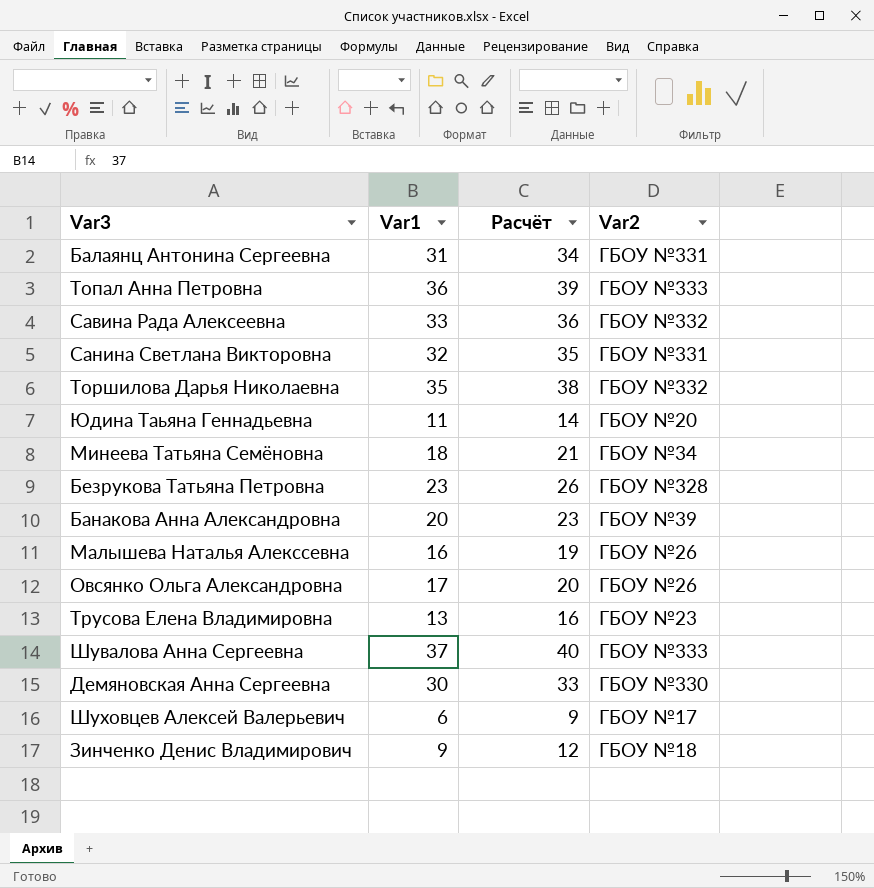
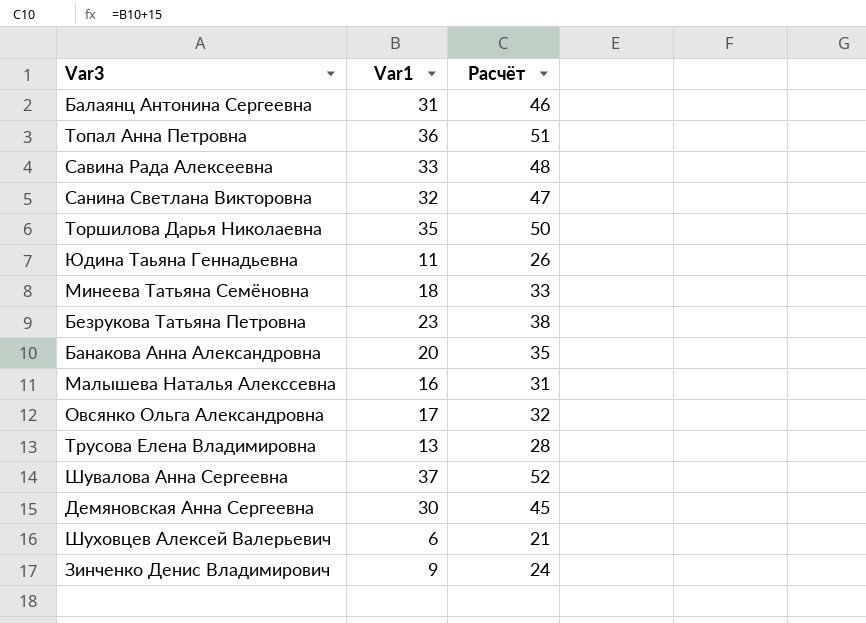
column Var2 | position: 4 -> none
column Расчёт | formula: [Var1] + 3 -> [Var1] + 15

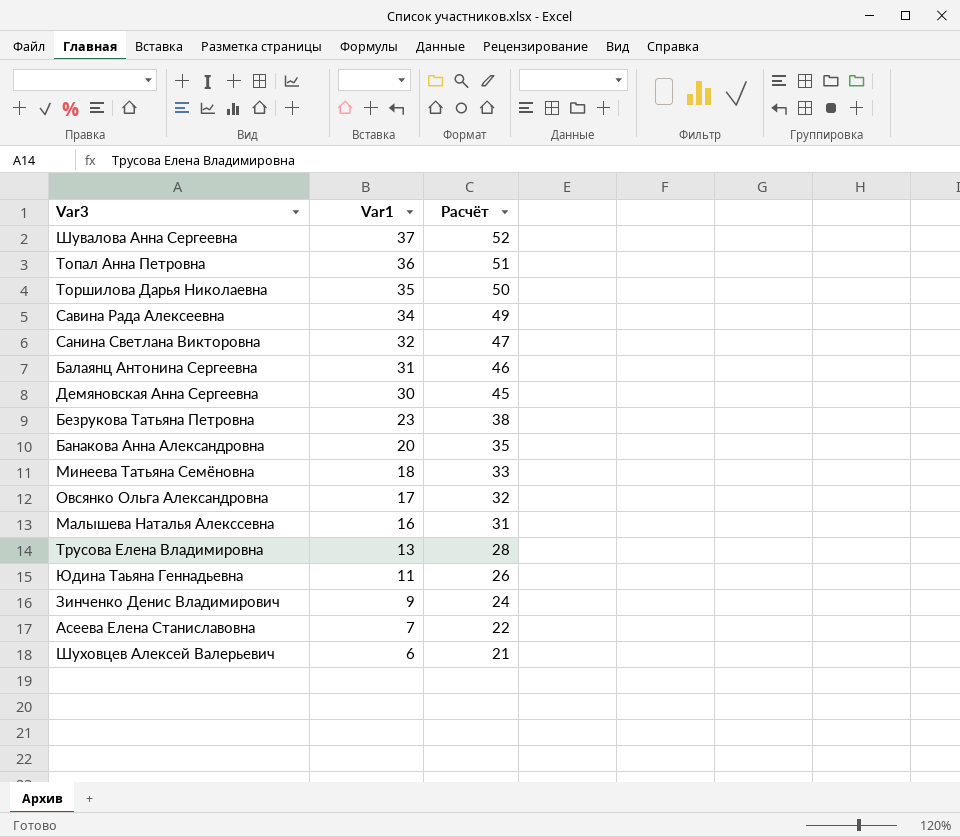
row order: none -> Var1 descending
Савина Рада Алексеевна | Var1: 33 -> 34
Савина Рада Алексеевна | Расчёт: 48 -> 49
row Асеева Елена Станиславовна: none -> 7 | 22

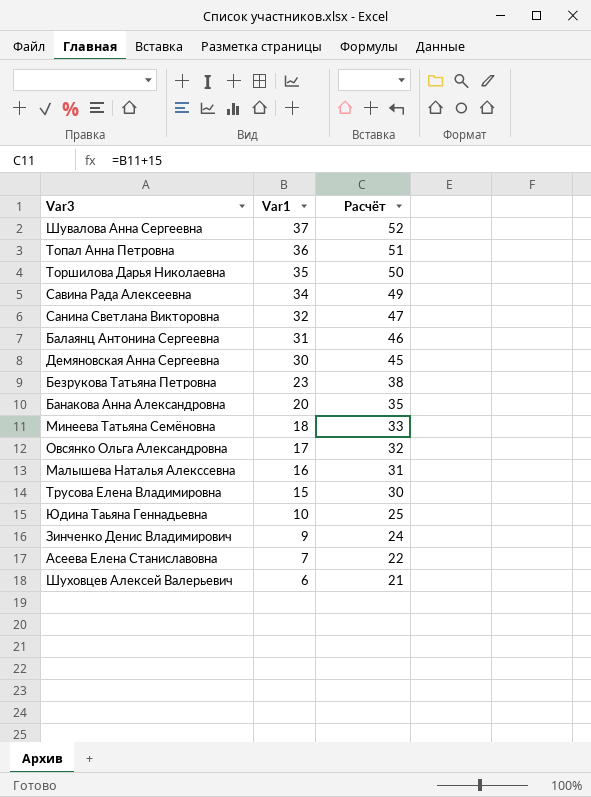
Трусова Елена Владимировна | Var1: 13 -> 15
Трусова Елена Владимировна | Расчёт: 28 -> 30
Юдина Таьяна Геннадьевна | Var1: 11 -> 10
Юдина Таьяна Геннадьевна | Расчёт: 26 -> 25

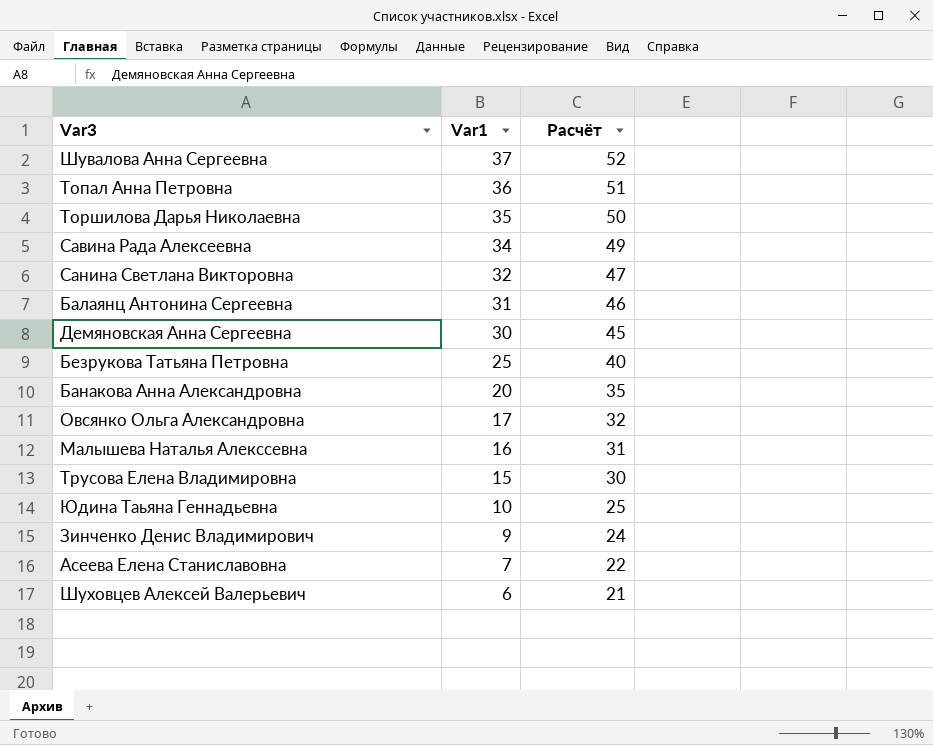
row Минеева Татьяна Семёновна: 18 | 33 -> none
Безрукова Татьяна Петровна | Var1: 23 -> 25
Безрукова Татьяна Петровна | Расчёт: 38 -> 40

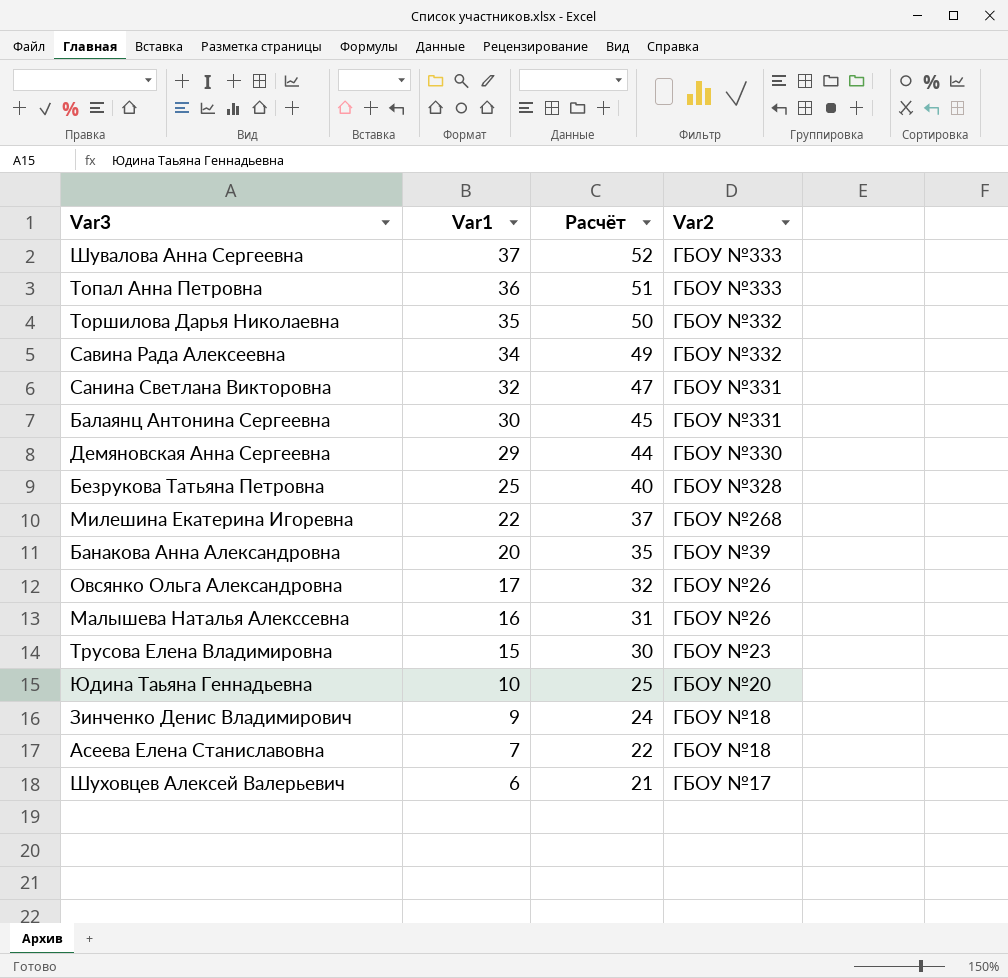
column Var2 | position: none -> 4
Балаянц Антонина Сергеевна | Var1: 31 -> 30
Балаянц Антонина Сергеевна | Расчёт: 46 -> 45
Демяновская Анна Сергеевна | Var1: 30 -> 29
Демяновская Анна Сергеевна | Расчёт: 45 -> 44
row Милешина Екатерина Игоревна: none -> 22 | 37 | ГБОУ №268

